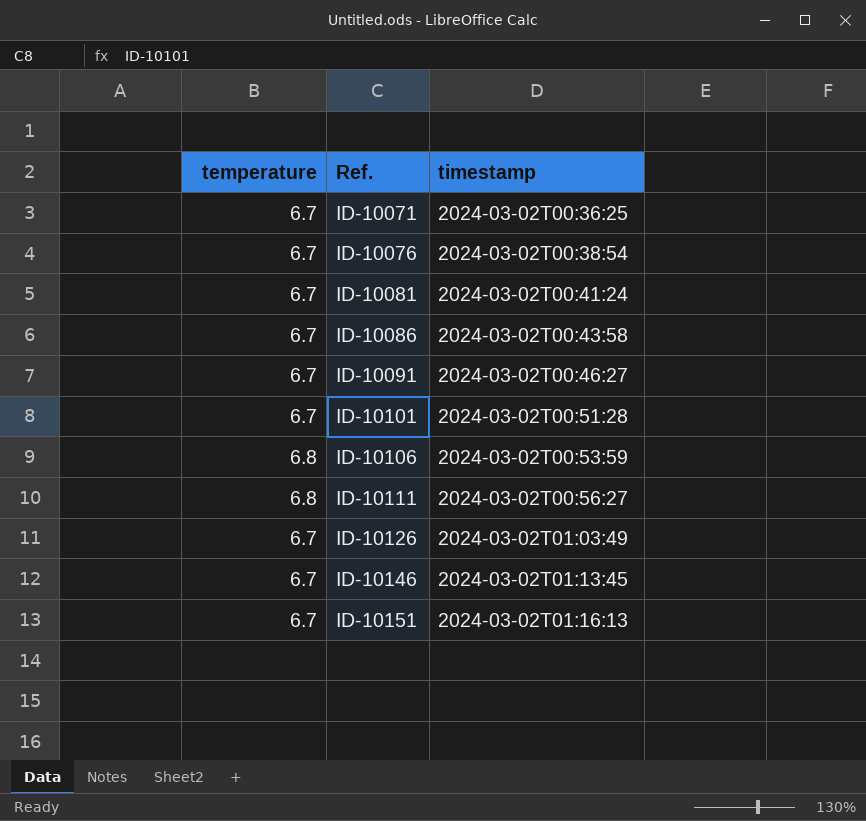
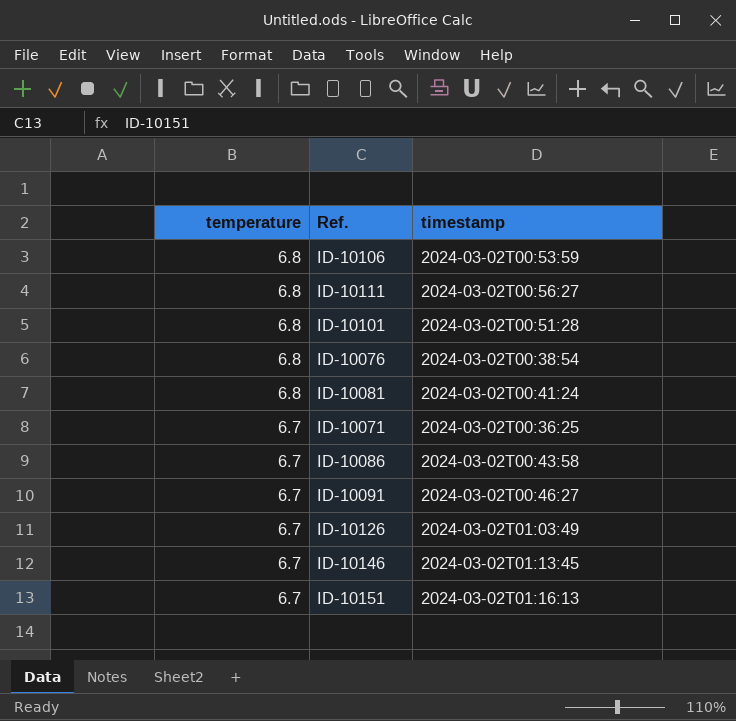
row order: Ref. ascending -> temperature descending
ID-10101 | temperature: 6.7 -> 6.8
ID-10076 | temperature: 6.7 -> 6.8
ID-10081 | temperature: 6.7 -> 6.8

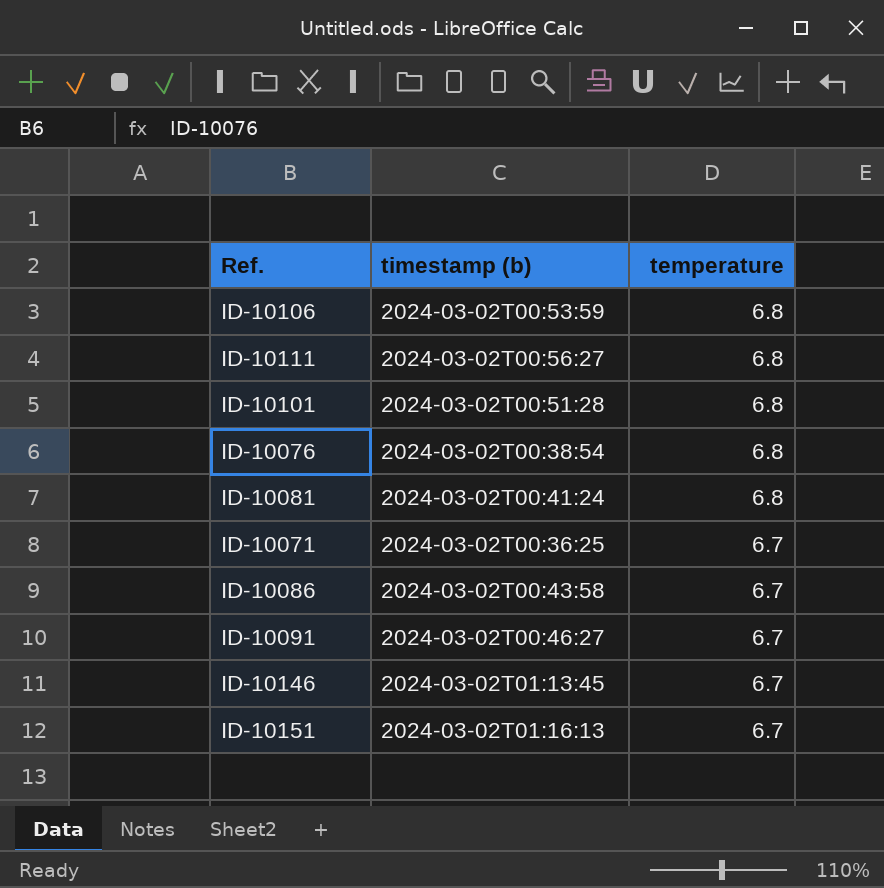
column name: timestamp -> timestamp (b)
column temperature | position: 1 -> 3
row ID-10126: 6.7 | 2024-03-02T01:03:49 -> none

